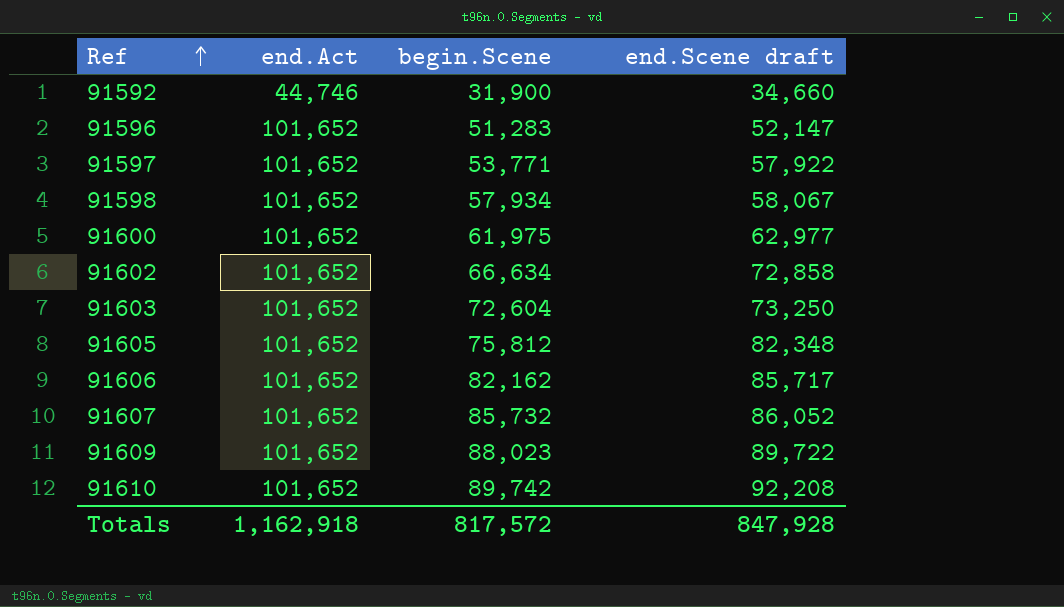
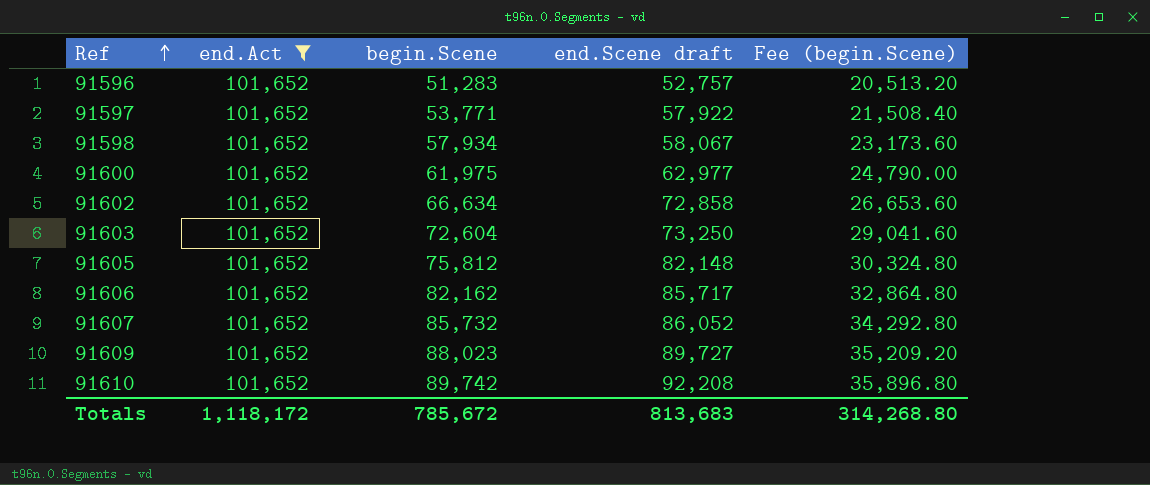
filter: none -> end.Act = 101,652
column Fee (begin.Scene) | formula: none -> [begin.Scene] * 0.4
91596 | end.Scene draft: 52,147 -> 52,757
91605 | end.Scene draft: 82,348 -> 82,148
91609 | end.Scene draft: 89,722 -> 89,727
Totals | end.Act: 1,162,918 -> 1,118,172
Totals | begin.Scene: 817,572 -> 785,672
Totals | end.Scene draft: 847,928 -> 813,683

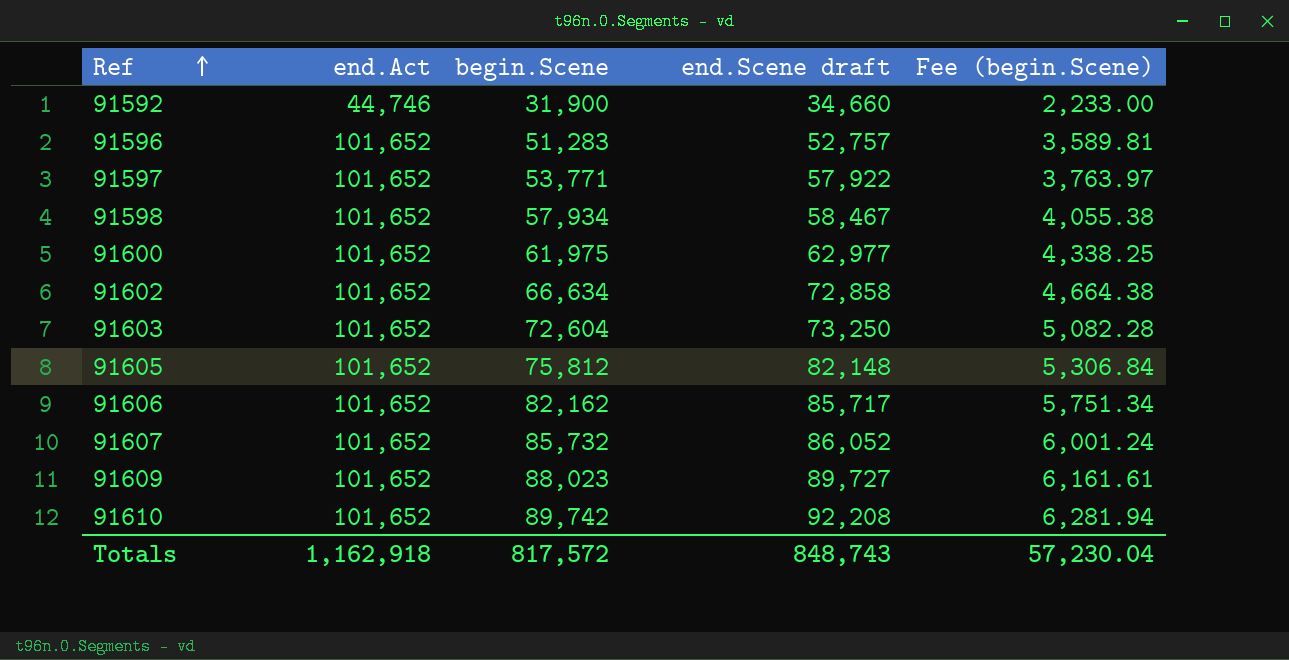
filter: end.Act = 101,652 -> none
column Fee (begin.Scene) | formula: [begin.Scene] * 0.4 -> [begin.Scene] * 0.07
91598 | end.Scene draft: 58,067 -> 58,467
Totals | end.Act: 1,118,172 -> 1,162,918
Totals | begin.Scene: 785,672 -> 817,572
Totals | end.Scene draft: 813,683 -> 848,743
Totals | Fee (begin.Scene): 314,268.80 -> 57,230.04

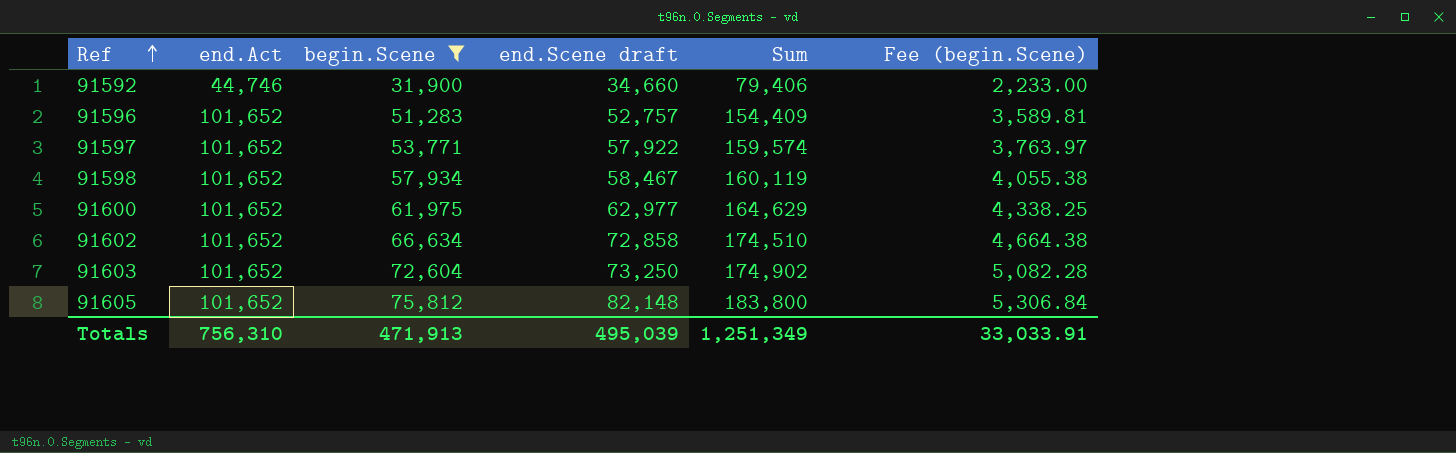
filter: none -> begin.Scene <= 75,812
column Sum | formula: none -> [end.Act] + [end.Scene draft]
Totals | end.Act: 1,162,918 -> 756,310
Totals | begin.Scene: 817,572 -> 471,913
Totals | end.Scene draft: 848,743 -> 495,039
Totals | Fee (begin.Scene): 57,230.04 -> 33,033.91

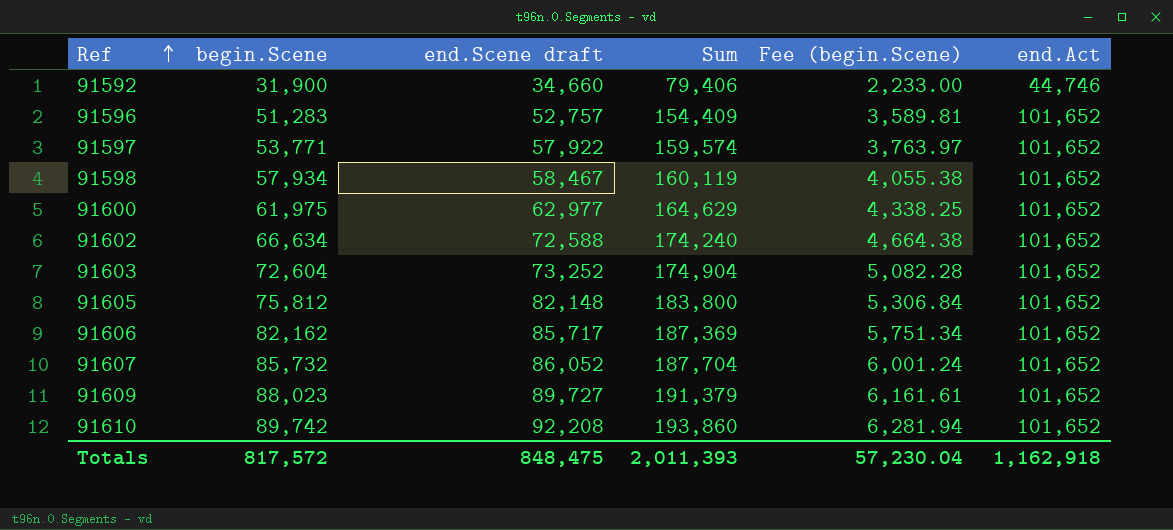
filter: begin.Scene <= 75,812 -> none
column end.Act | position: 2 -> 6
91602 | end.Scene draft: 72,858 -> 72,588
91602 | Sum: 174,510 -> 174,240
91603 | end.Scene draft: 73,250 -> 73,252
91603 | Sum: 174,902 -> 174,904
Totals | begin.Scene: 471,913 -> 817,572
Totals | end.Scene draft: 495,039 -> 848,475
Totals | Sum: 1,251,349 -> 2,011,393
Totals | Fee (begin.Scene): 33,033.91 -> 57,230.04
Totals | end.Act: 756,310 -> 1,162,918

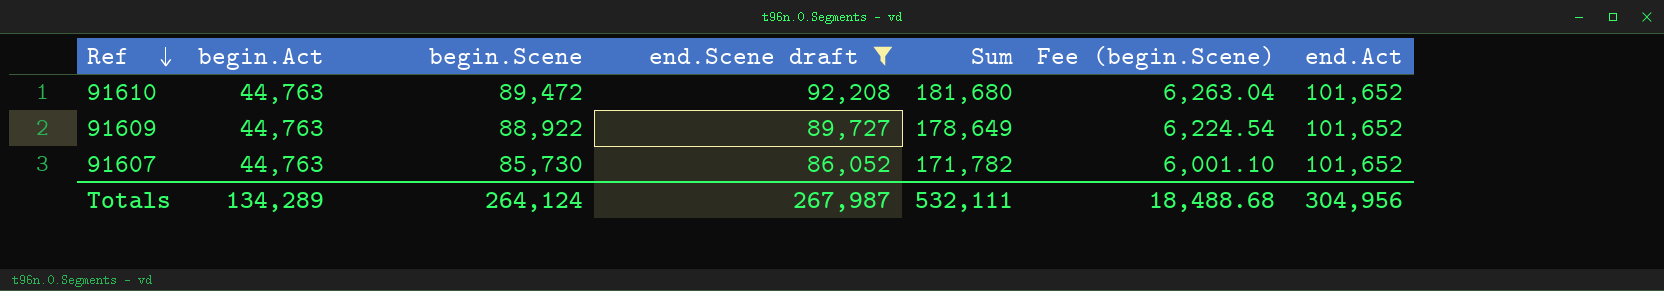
filter: none -> end.Scene draft >= 86,052
row order: Ref ascending -> Ref descending
column begin.Act | position: none -> 2
column Sum | formula: [end.Scene draft] + [end.Act] -> [begin.Scene] + [end.Scene draft]
91610 | begin.Scene: 89,742 -> 89,472
91610 | Fee (begin.Scene): 6,281.94 -> 6,263.04
91609 | begin.Scene: 88,023 -> 88,922
91609 | Fee (begin.Scene): 6,161.61 -> 6,224.54
91607 | begin.Scene: 85,732 -> 85,730
91607 | Fee (begin.Scene): 6,001.24 -> 6,001.10
Totals | begin.Scene: 817,572 -> 264,124
Totals | end.Scene draft: 848,475 -> 267,987
Totals | Sum: 2,011,393 -> 532,111
Totals | Fee (begin.Scene): 57,230.04 -> 18,488.68
Totals | end.Act: 1,162,918 -> 304,956

